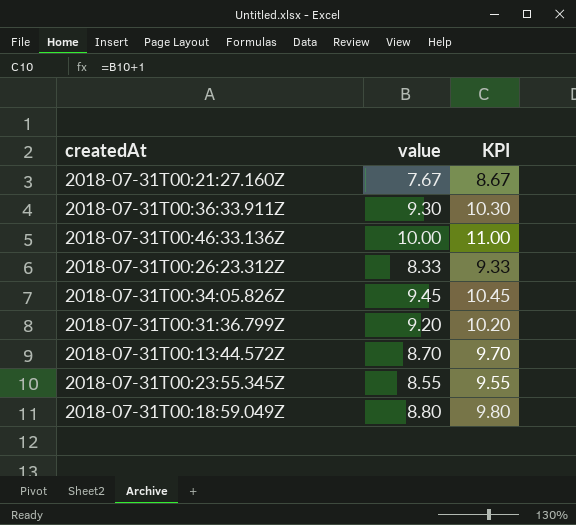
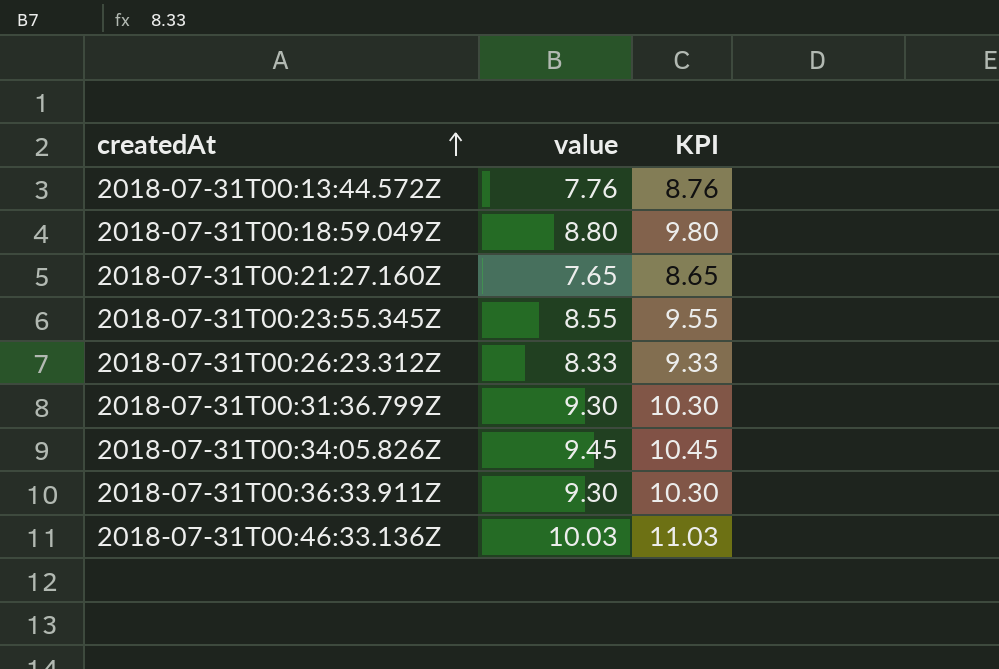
row order: none -> createdAt ascending
2018-07-31T00:13:44.572Z | value: 8.70 -> 7.76
2018-07-31T00:13:44.572Z | KPI: 9.70 -> 8.76
2018-07-31T00:21:27.160Z | value: 7.67 -> 7.65
2018-07-31T00:21:27.160Z | KPI: 8.67 -> 8.65
2018-07-31T00:31:36.799Z | value: 9.20 -> 9.30
2018-07-31T00:31:36.799Z | KPI: 10.20 -> 10.30
2018-07-31T00:46:33.136Z | value: 10.00 -> 10.03
2018-07-31T00:46:33.136Z | KPI: 11.00 -> 11.03

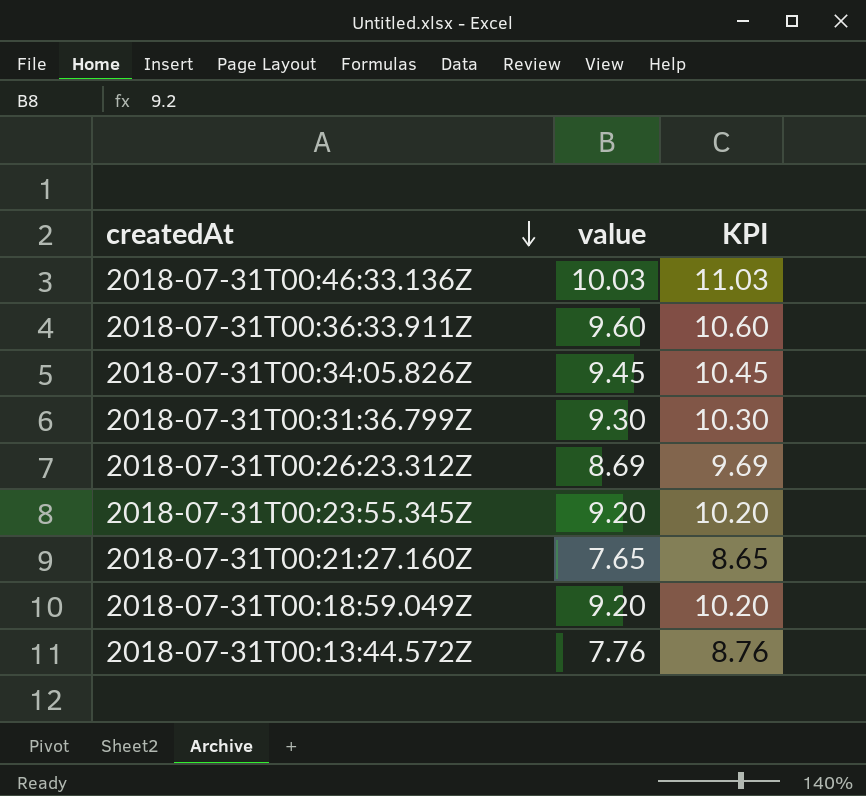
row order: createdAt ascending -> createdAt descending
2018-07-31T00:36:33.911Z | value: 9.30 -> 9.60
2018-07-31T00:36:33.911Z | KPI: 10.30 -> 10.60
2018-07-31T00:26:23.312Z | value: 8.33 -> 8.69
2018-07-31T00:26:23.312Z | KPI: 9.33 -> 9.69
2018-07-31T00:23:55.345Z | value: 8.55 -> 9.20
2018-07-31T00:23:55.345Z | KPI: 9.55 -> 10.20
2018-07-31T00:18:59.049Z | value: 8.80 -> 9.20
2018-07-31T00:18:59.049Z | KPI: 9.80 -> 10.20

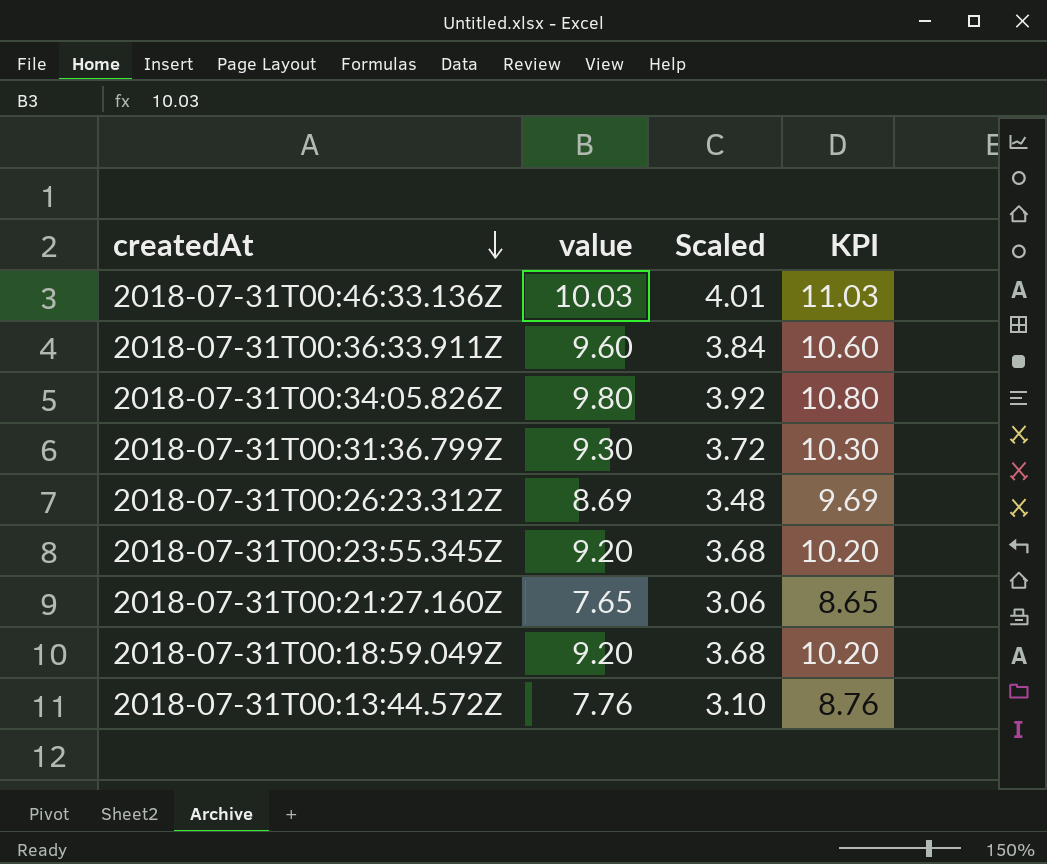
column Scaled | formula: none -> [value] * 0.4
2018-07-31T00:34:05.826Z | value: 9.45 -> 9.80
2018-07-31T00:34:05.826Z | KPI: 10.45 -> 10.80

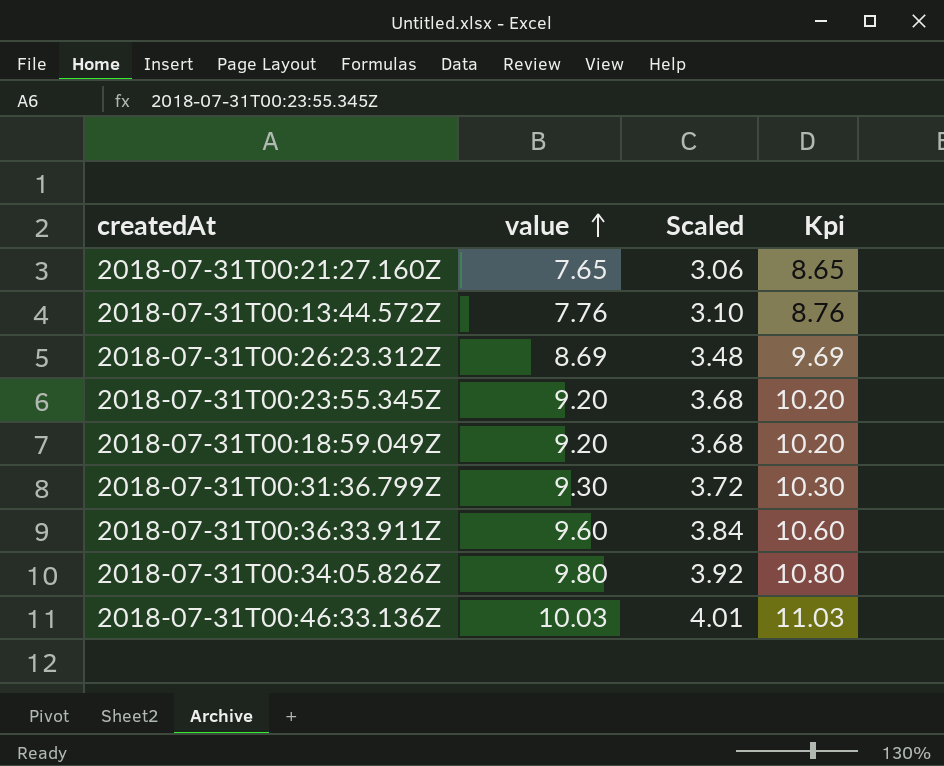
row order: createdAt descending -> value ascending
column name: KPI -> Kpi

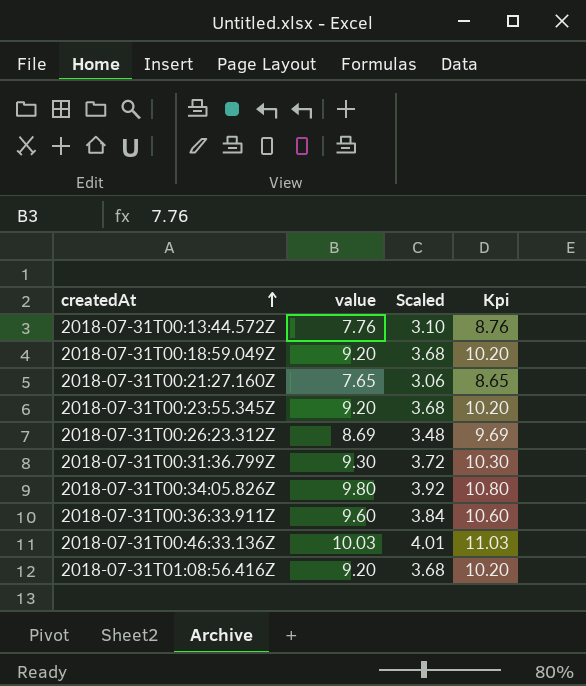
row order: value ascending -> createdAt ascending
row 2018-07-31T01:08:56.416Z: none -> 9.20 | 3.68 | 10.20

